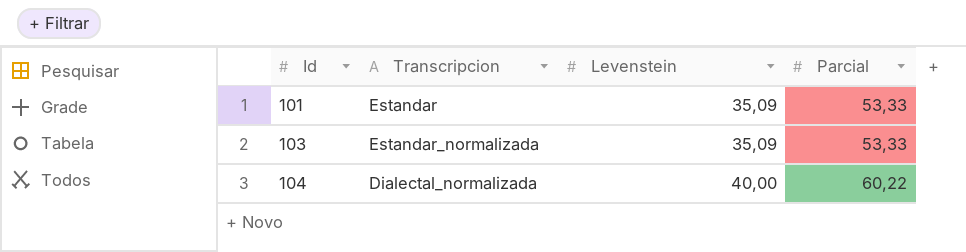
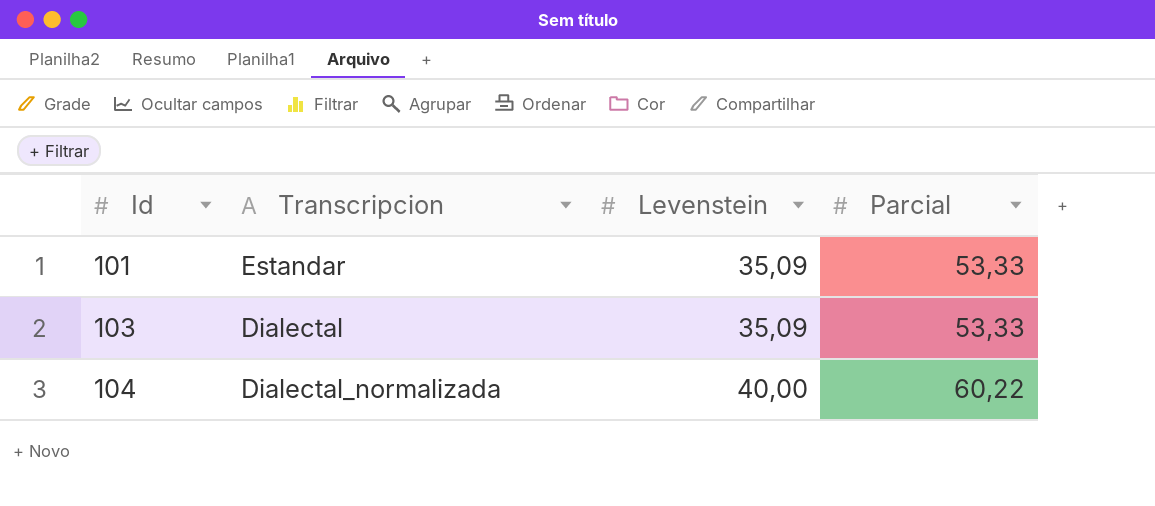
103 | Transcripcion: Estandar_normalizada -> Dialectal

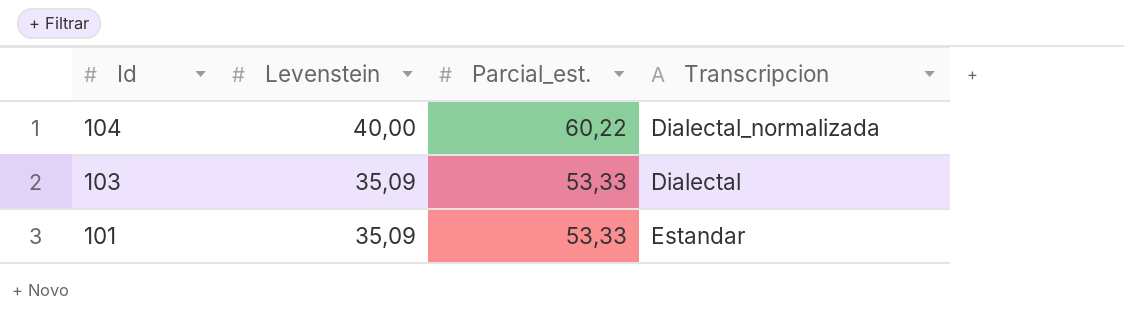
row order: Id ascending -> Id descending
column name: Parcial -> Parcial_est.
column Transcripcion | position: 2 -> 4

